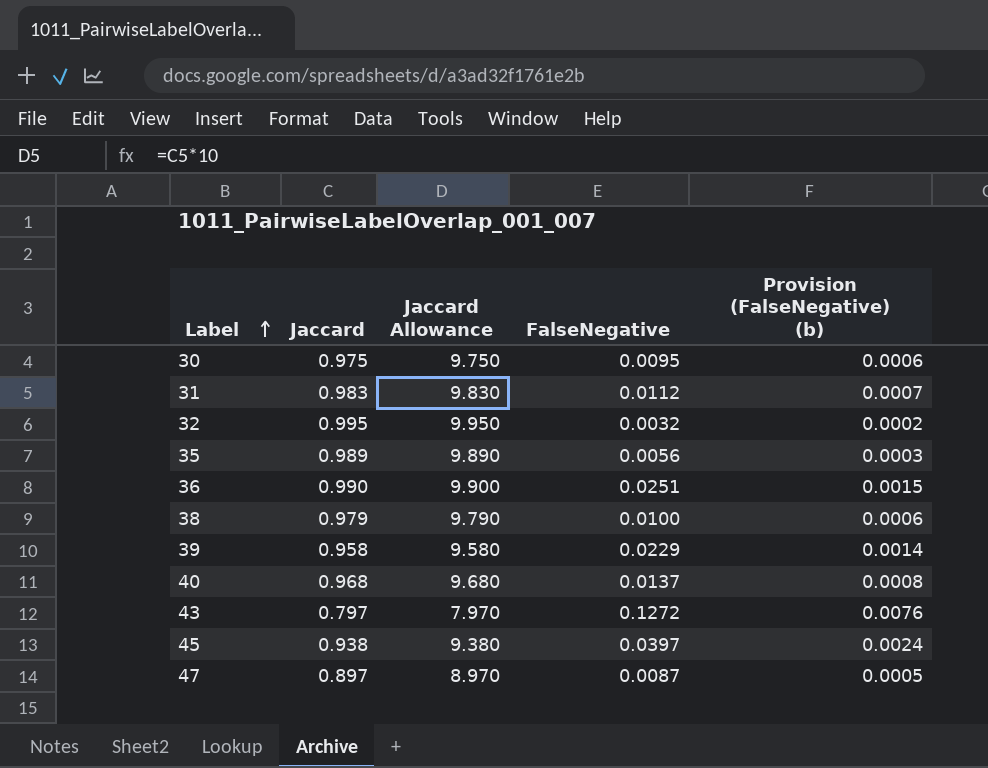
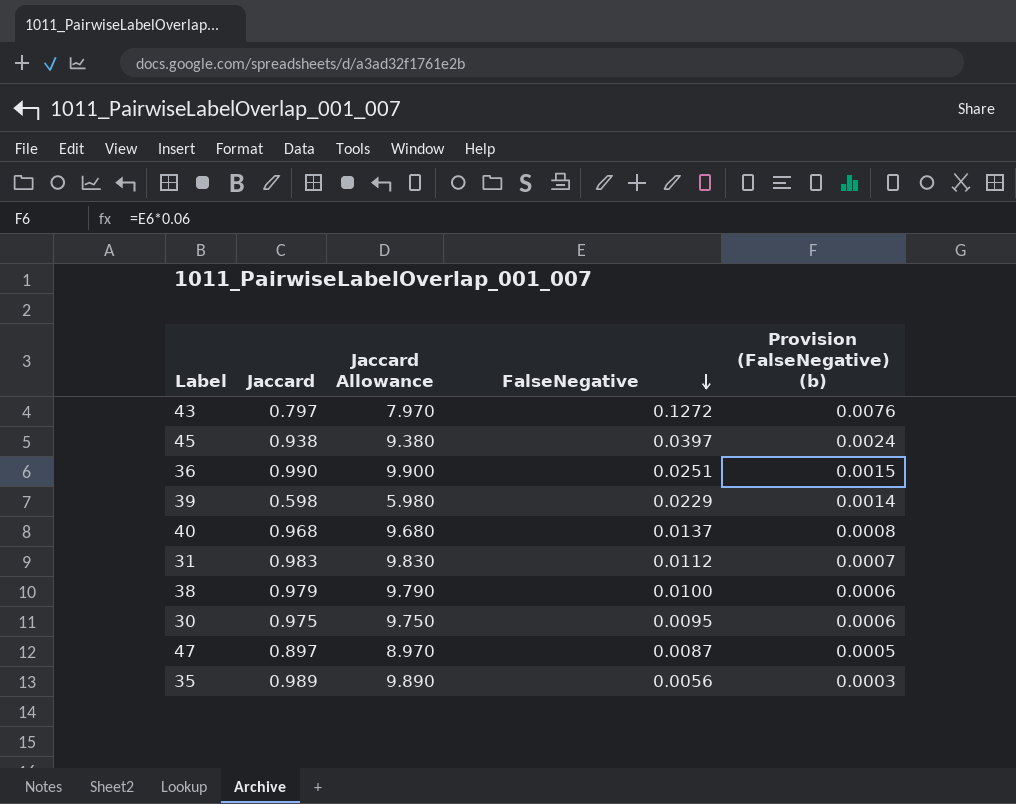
row order: Label ascending -> FalseNegative descending
row 32: 0.995 | 9.950 | 0.0032 | 0.0002 -> none
39 | Jaccard: 0.958 -> 0.598
39 | Jaccard Allowance: 9.580 -> 5.980

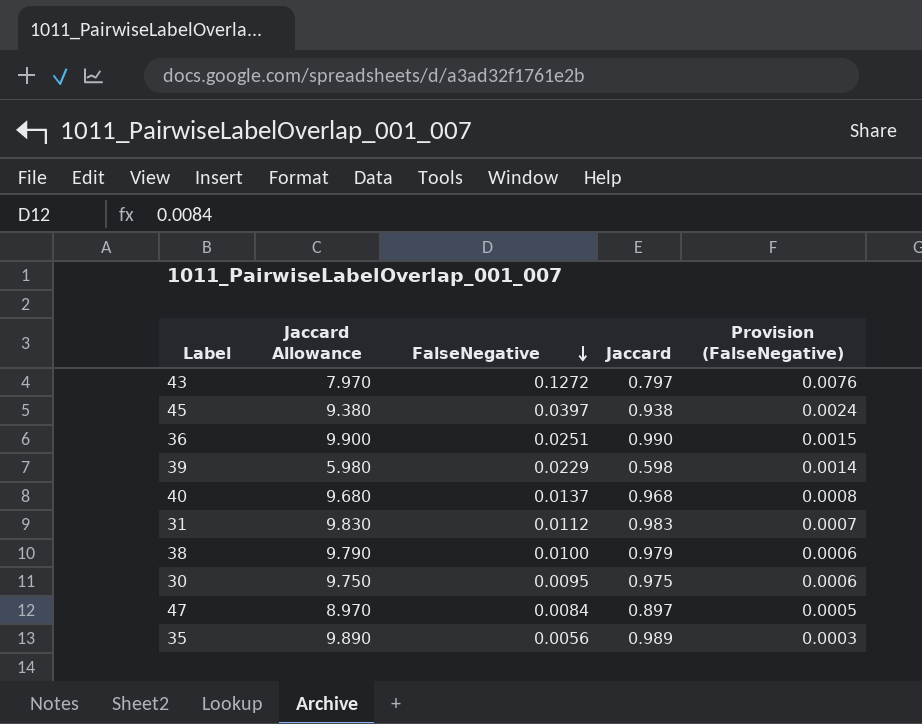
column Jaccard | position: 2 -> 4
column name: Provision (FalseNegative) (b) -> Provision (FalseNegative)
47 | FalseNegative: 0.0087 -> 0.0084

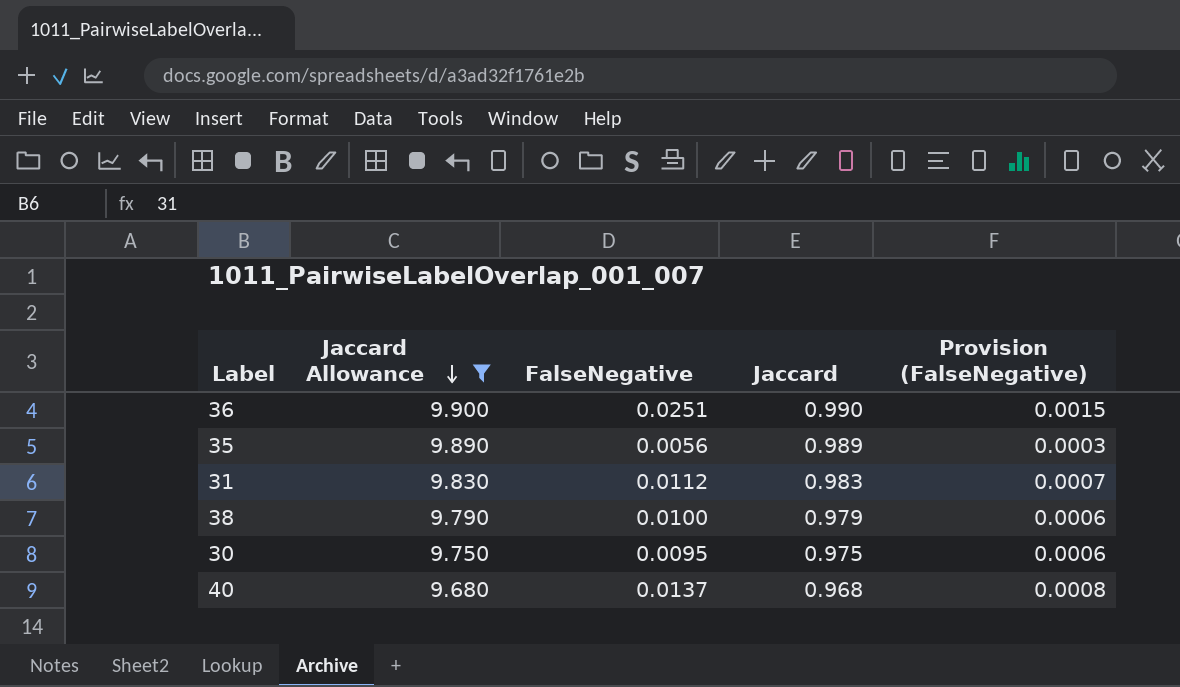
filter: none -> Jaccard Allowance >= 9.680
row order: FalseNegative descending -> Jaccard Allowance descending

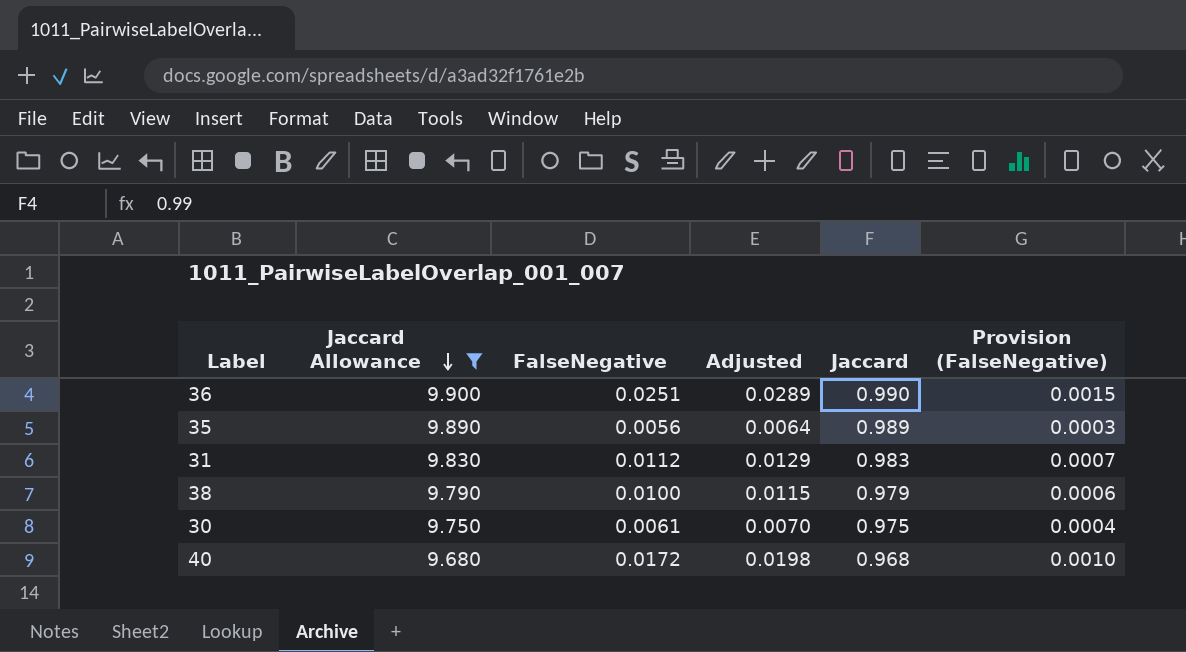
column Adjusted | formula: none -> [FalseNegative] * 1.15
30 | FalseNegative: 0.0095 -> 0.0061
30 | Provision (FalseNegative): 0.0006 -> 0.0004
40 | FalseNegative: 0.0137 -> 0.0172
40 | Provision (FalseNegative): 0.0008 -> 0.0010

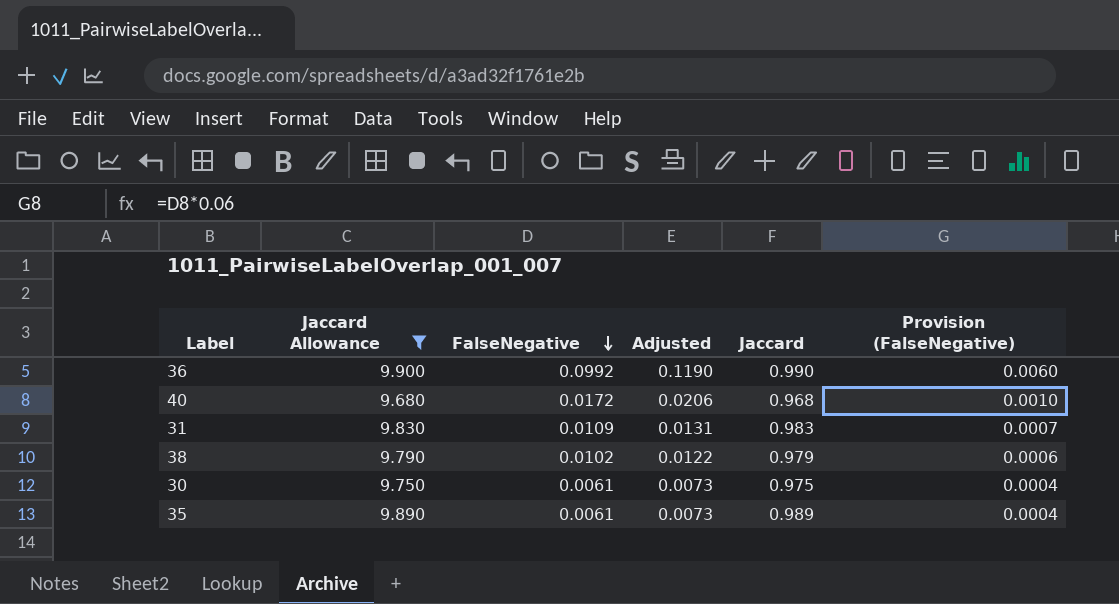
row order: Jaccard Allowance descending -> FalseNegative descending
column Adjusted | formula: [FalseNegative] * 1.15 -> [FalseNegative] * 1.2
36 | FalseNegative: 0.0251 -> 0.0992
36 | Provision (FalseNegative): 0.0015 -> 0.0060
31 | FalseNegative: 0.0112 -> 0.0109
38 | FalseNegative: 0.0100 -> 0.0102
35 | FalseNegative: 0.0056 -> 0.0061
35 | Provision (FalseNegative): 0.0003 -> 0.0004

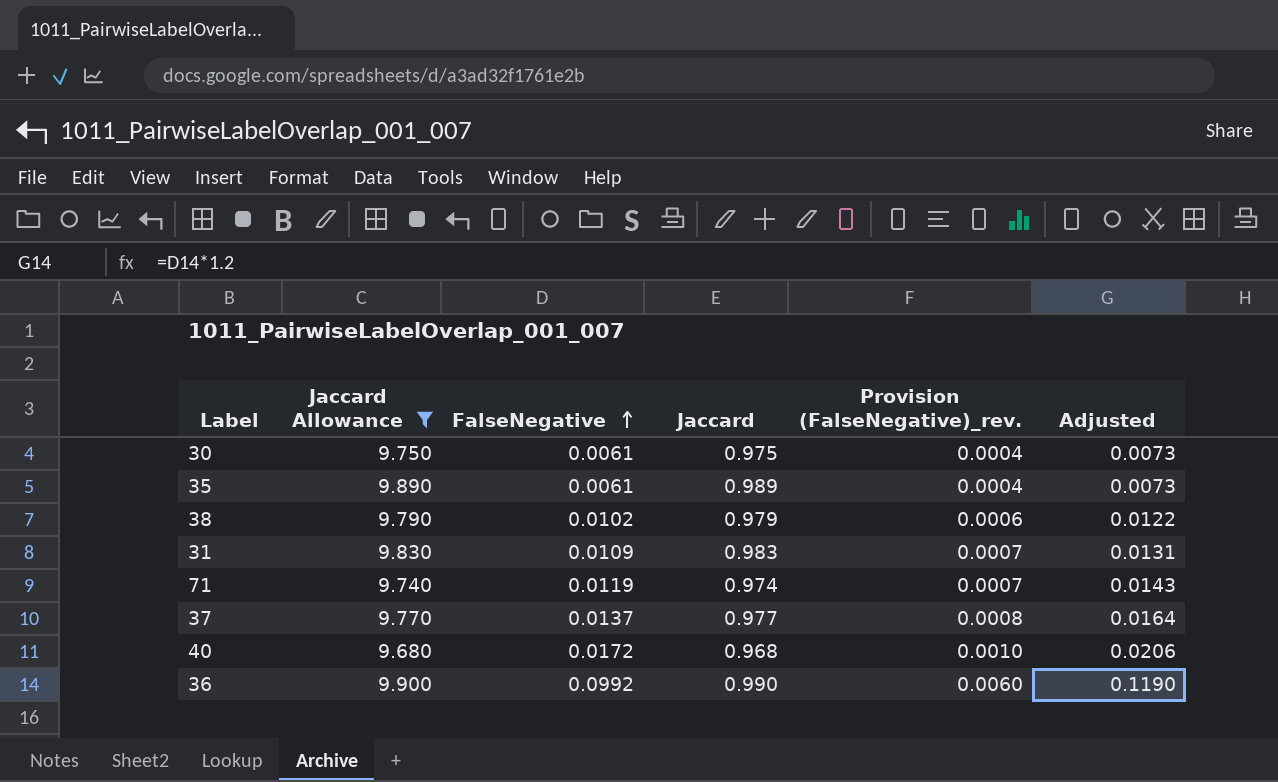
row order: FalseNegative descending -> FalseNegative ascending
column name: Provision (FalseNegative) -> Provision (FalseNegative)_rev.
column Adjusted | position: 4 -> 6
row 71: none -> 9.740 | 0.0119 | 0.974 | 0.0007 | 0.0143
row 37: none -> 9.770 | 0.0137 | 0.977 | 0.0008 | 0.0164

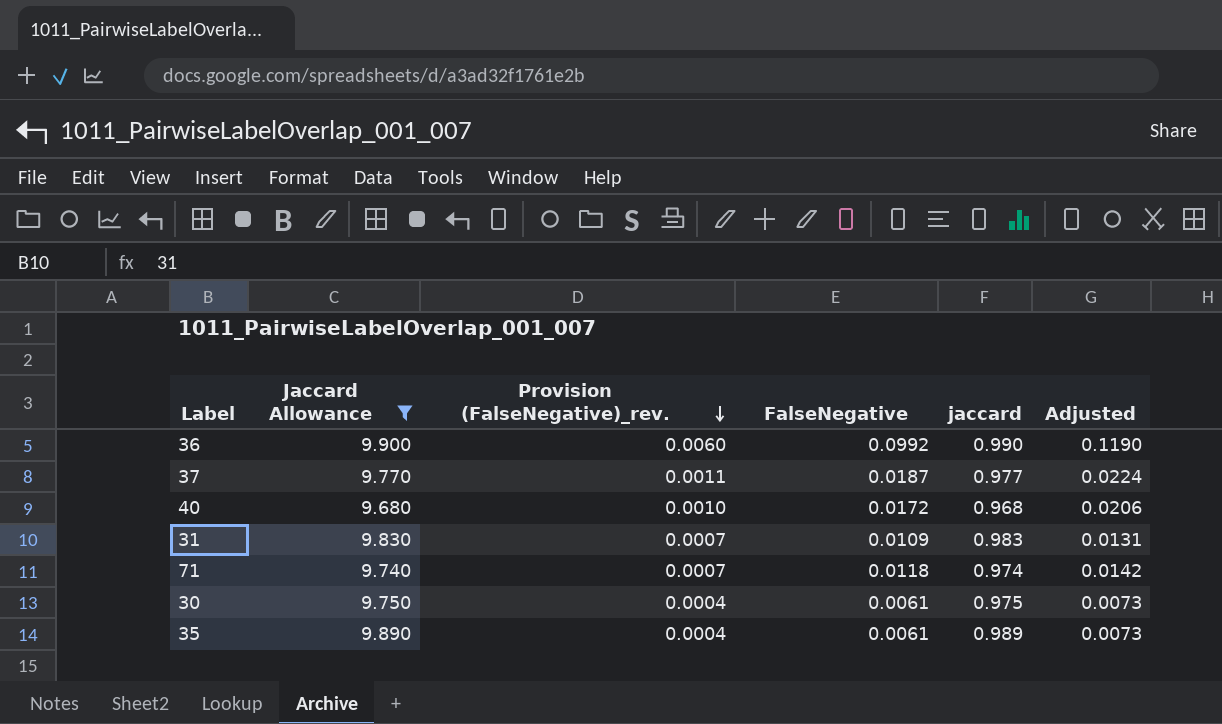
row order: FalseNegative ascending -> Provision (FalseNegative)_rev. descending
column Provision (FalseNegative)_rev. | position: 5 -> 3
column name: Jaccard -> jaccard
row 38: 9.790 | 0.0102 | 0.979 | 0.0006 | 0.0122 -> none
37 | Provision (FalseNegative)_rev.: 0.0008 -> 0.0011
37 | FalseNegative: 0.0137 -> 0.0187
37 | Adjusted: 0.0164 -> 0.0224
71 | FalseNegative: 0.0119 -> 0.0118
71 | Adjusted: 0.0143 -> 0.0142

